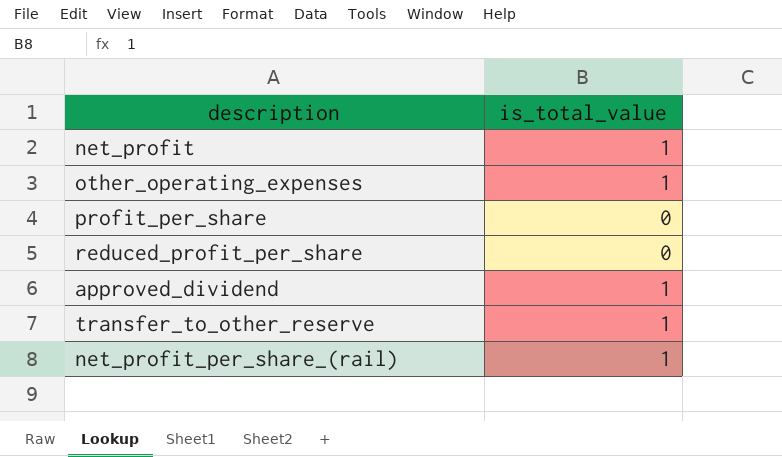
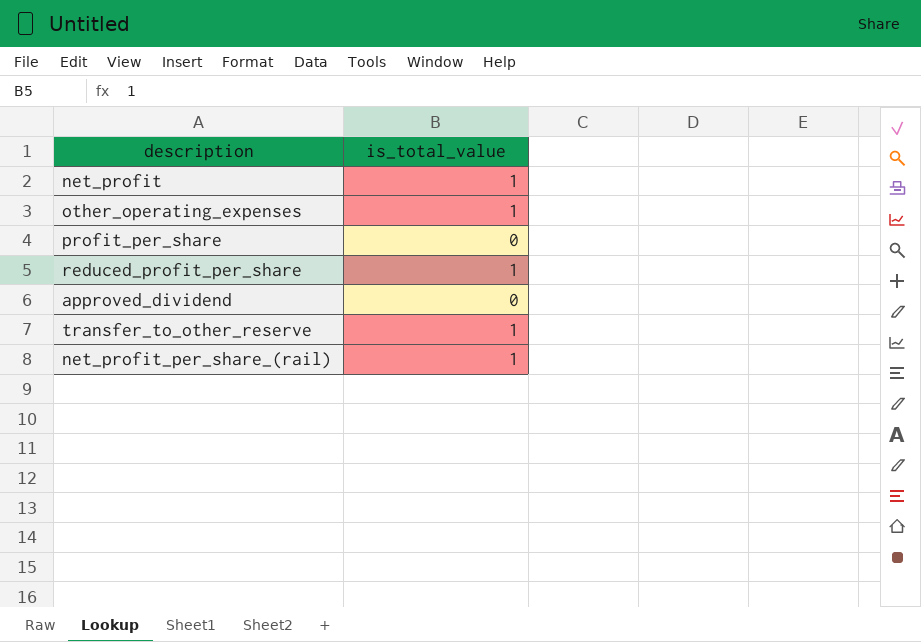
reduced_profit_per_share | is_total_value: 0 -> 1
approved_dividend | is_total_value: 1 -> 0

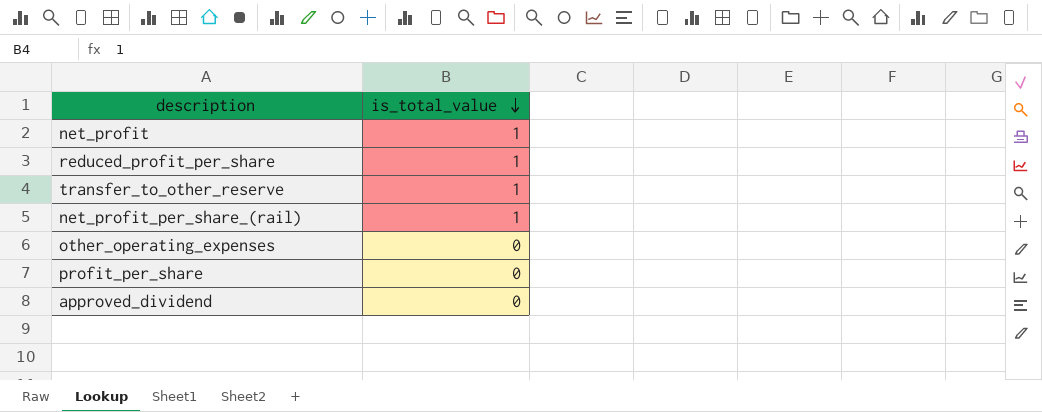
row order: none -> is_total_value descending
other_operating_expenses | is_total_value: 1 -> 0

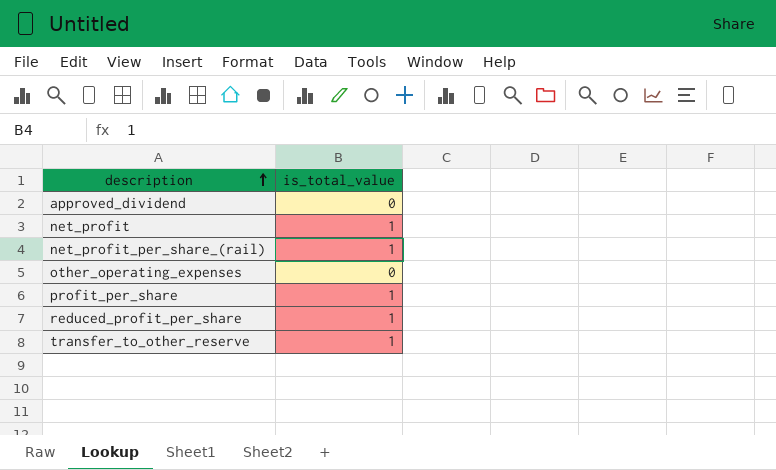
row order: is_total_value descending -> description ascending
profit_per_share | is_total_value: 0 -> 1

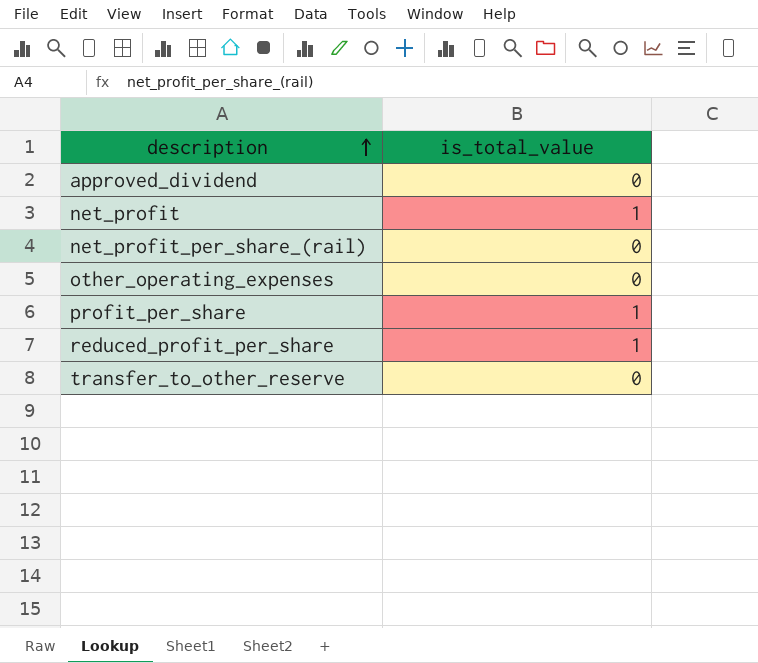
net_profit_per_share_(rail) | is_total_value: 1 -> 0
transfer_to_other_reserve | is_total_value: 1 -> 0

